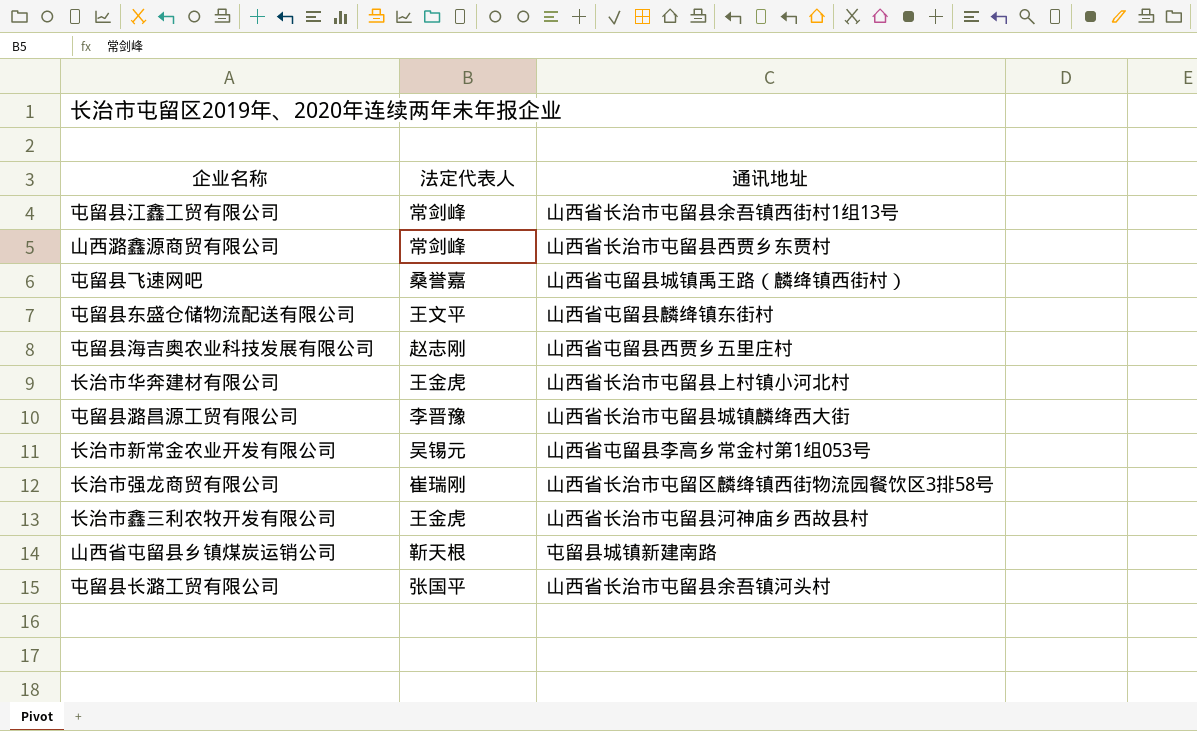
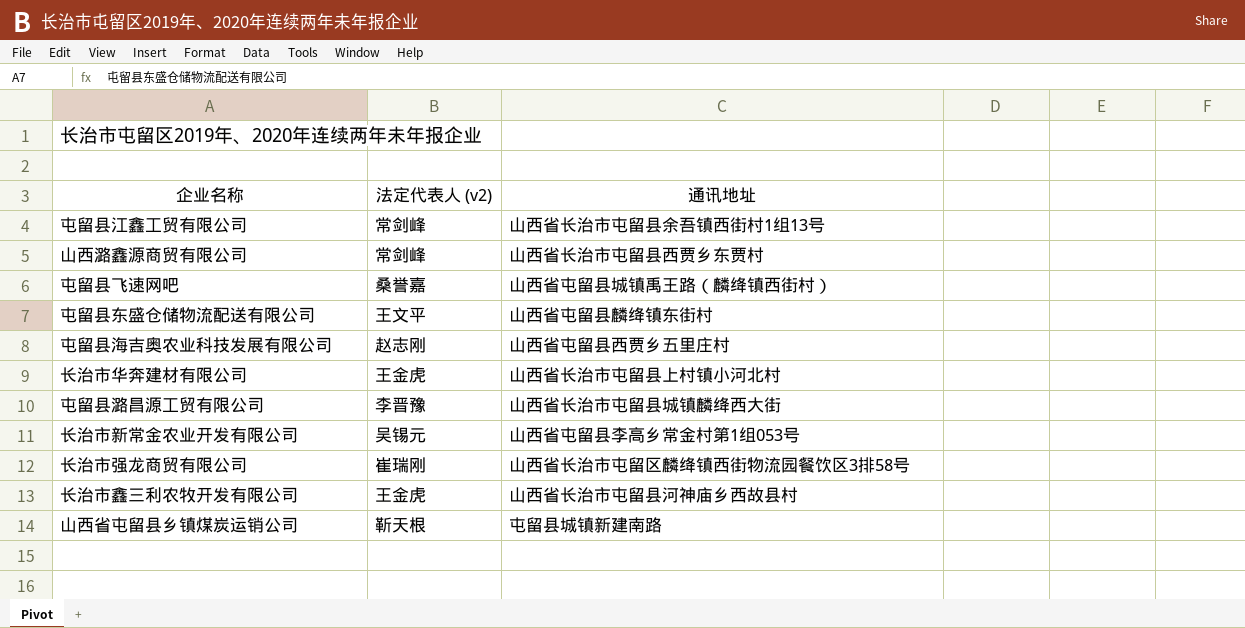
column name: 法定代表人 -> 法定代表人 (v2)
row 屯留县长潞工贸有限公司: 张国平 | 山西省长治市屯留县余吾镇河头村 -> none

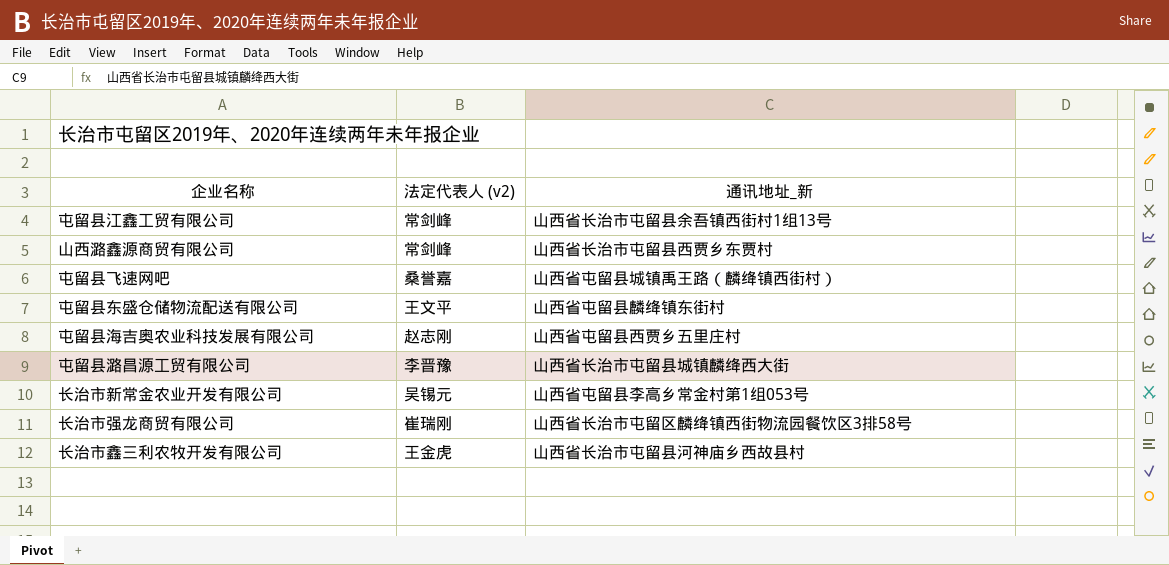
column name: 通讯地址 -> 通讯地址_新
row 长治市华奔建材有限公司: 王金虎 | 山西省长治市屯留县上村镇小河北村 -> none
row 山西省屯留县乡镇煤炭运销公司: 靳天根 | 屯留县城镇新建南路 -> none

